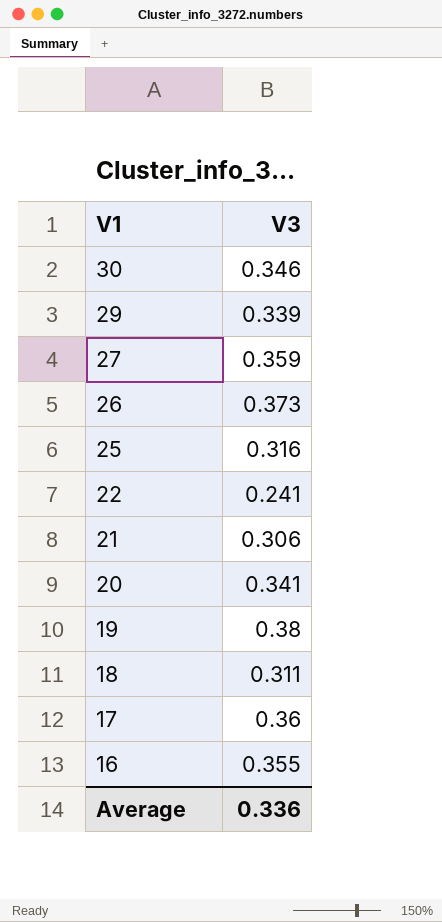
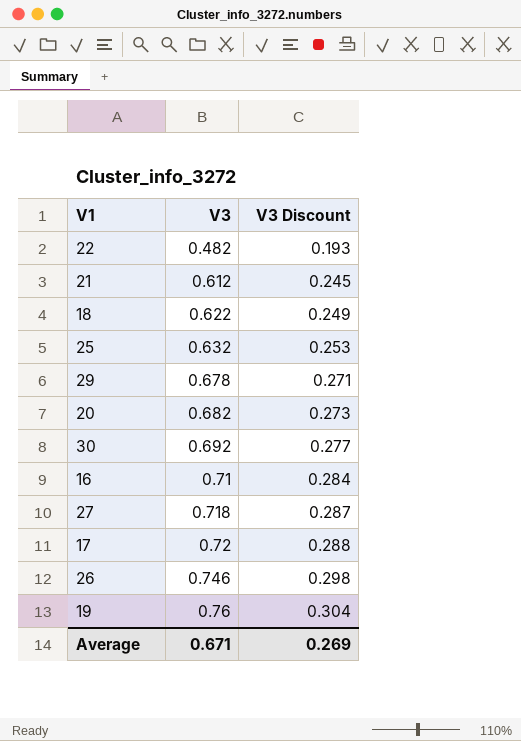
row order: V1 descending -> V3 ascending
column V3 Discount | formula: none -> [V3] * 0.4
22 | V3: 0.241 -> 0.482
21 | V3: 0.306 -> 0.612
18 | V3: 0.311 -> 0.622
25 | V3: 0.316 -> 0.632
29 | V3: 0.339 -> 0.678
20 | V3: 0.341 -> 0.682
30 | V3: 0.346 -> 0.692
16 | V3: 0.355 -> 0.71
27 | V3: 0.359 -> 0.718
17 | V3: 0.36 -> 0.72
26 | V3: 0.373 -> 0.746
19 | V3: 0.38 -> 0.76
Average | V3: 0.336 -> 0.671

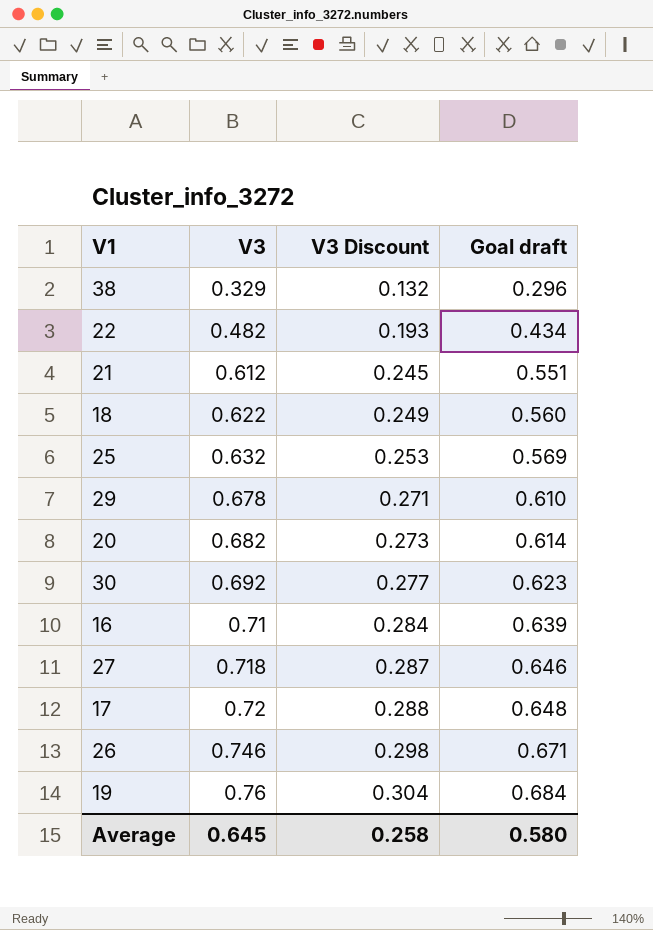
column Goal draft | formula: none -> [V3] * 0.9
row 38: none -> 0.329 | 0.132 | 0.296
Average | V3: 0.671 -> 0.645
Average | V3 Discount: 0.269 -> 0.258

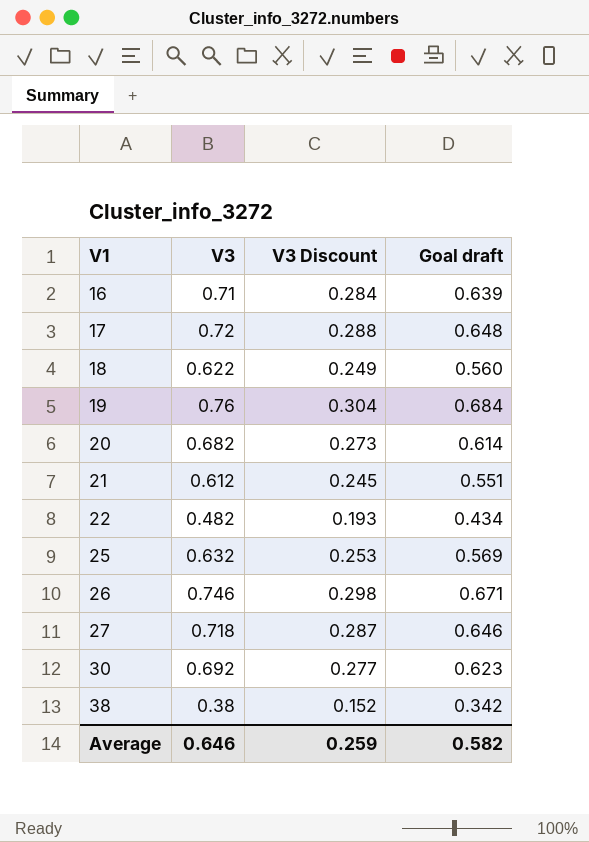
row order: V3 ascending -> V1 ascending
row 29: 0.678 | 0.271 | 0.610 -> none
38 | V3: 0.329 -> 0.38
38 | V3 Discount: 0.132 -> 0.152
38 | Goal draft: 0.296 -> 0.342
Average | V3: 0.645 -> 0.646
Average | V3 Discount: 0.258 -> 0.259
Average | Goal draft: 0.580 -> 0.582

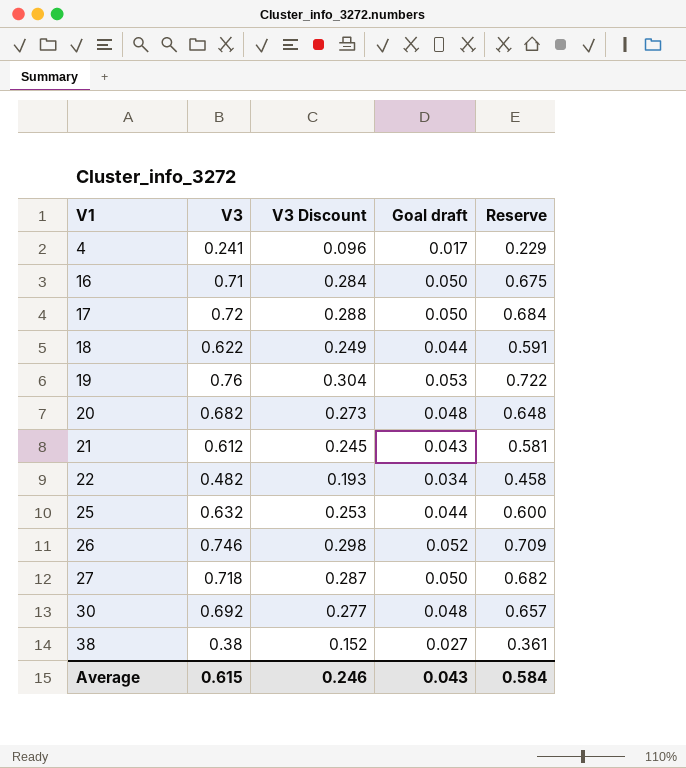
column Goal draft | formula: [V3] * 0.9 -> [V3] * 0.07
column Reserve | formula: none -> [V3] * 0.95
row 4: none -> 0.241 | 0.096 | 0.017 | 0.229
Average | V3: 0.646 -> 0.615
Average | V3 Discount: 0.259 -> 0.246
Average | Goal draft: 0.582 -> 0.043

